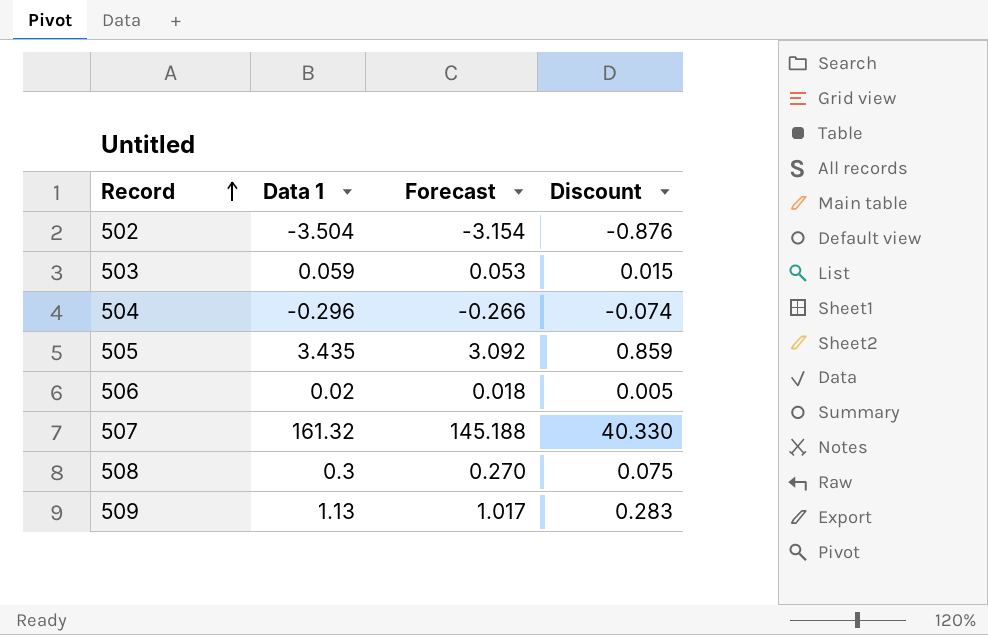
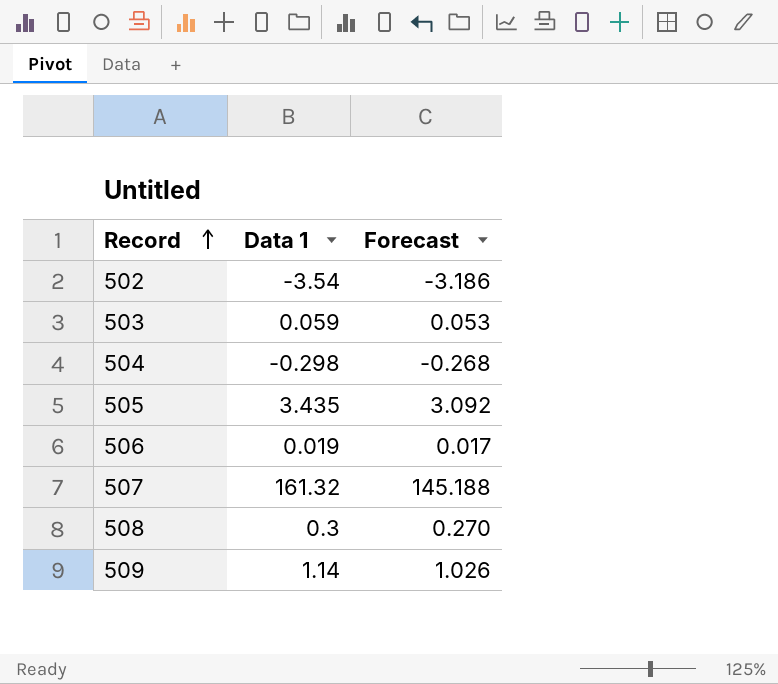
column Discount | formula: [Data 1] * 0.25 -> none
502 | Data 1: -3.504 -> -3.54
502 | Forecast: -3.154 -> -3.186
504 | Data 1: -0.296 -> -0.298
504 | Forecast: -0.266 -> -0.268
506 | Data 1: 0.02 -> 0.019
506 | Forecast: 0.018 -> 0.017
509 | Data 1: 1.13 -> 1.14
509 | Forecast: 1.017 -> 1.026

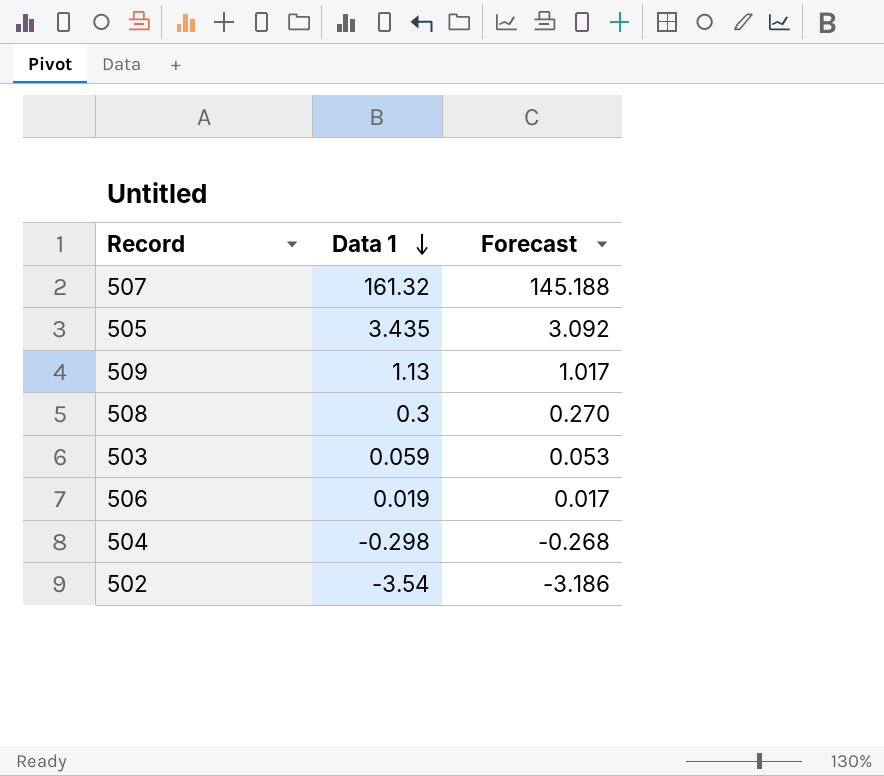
row order: Record ascending -> Data 1 descending
509 | Data 1: 1.14 -> 1.13
509 | Forecast: 1.026 -> 1.017

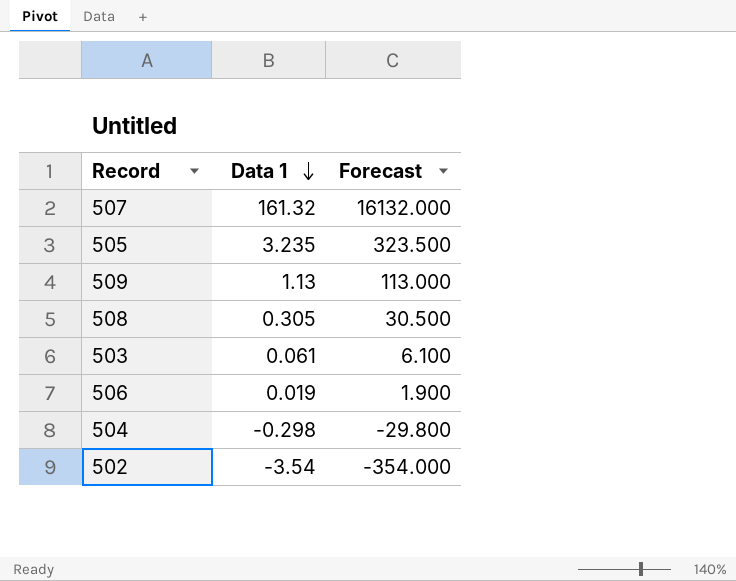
column Forecast | formula: [Data 1] * 0.9 -> [Data 1] * 100
505 | Data 1: 3.435 -> 3.235
508 | Data 1: 0.3 -> 0.305
503 | Data 1: 0.059 -> 0.061

